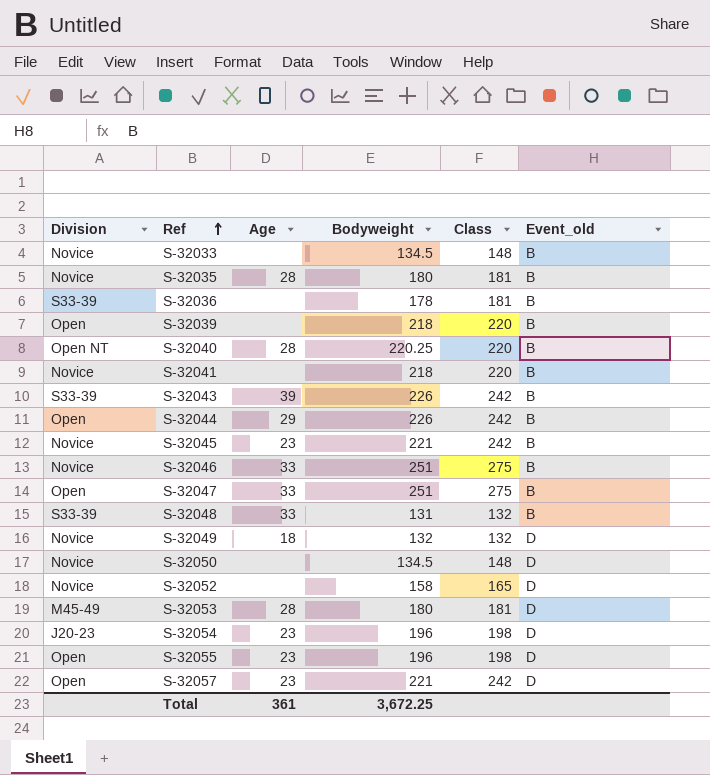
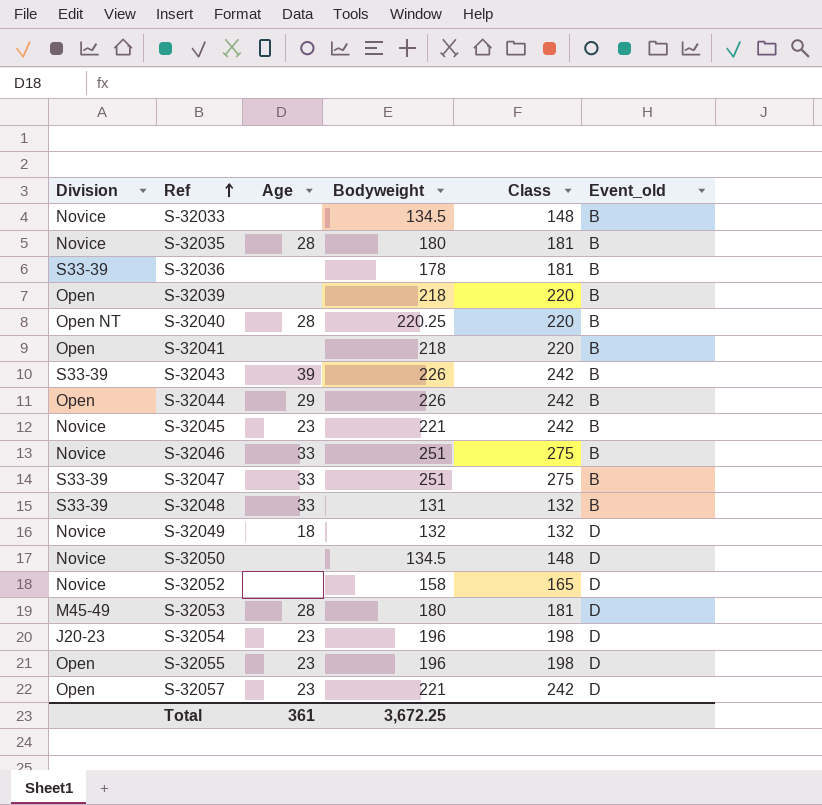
S-32041 | Division: Novice -> Open
S-32047 | Division: Open -> S33-39

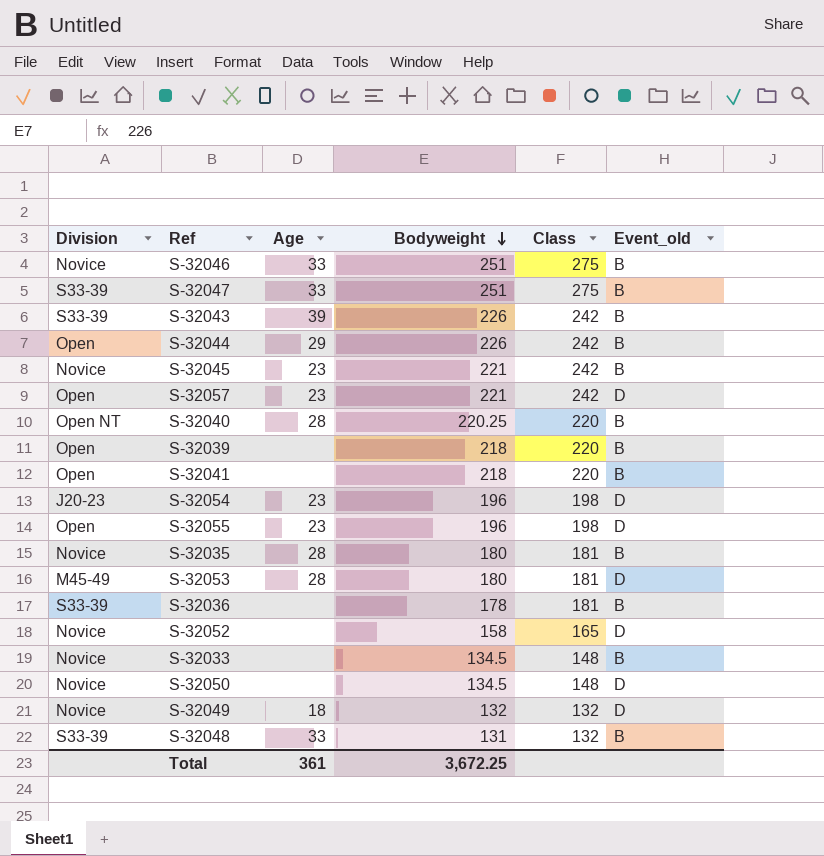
row order: Ref ascending -> Bodyweight descending

